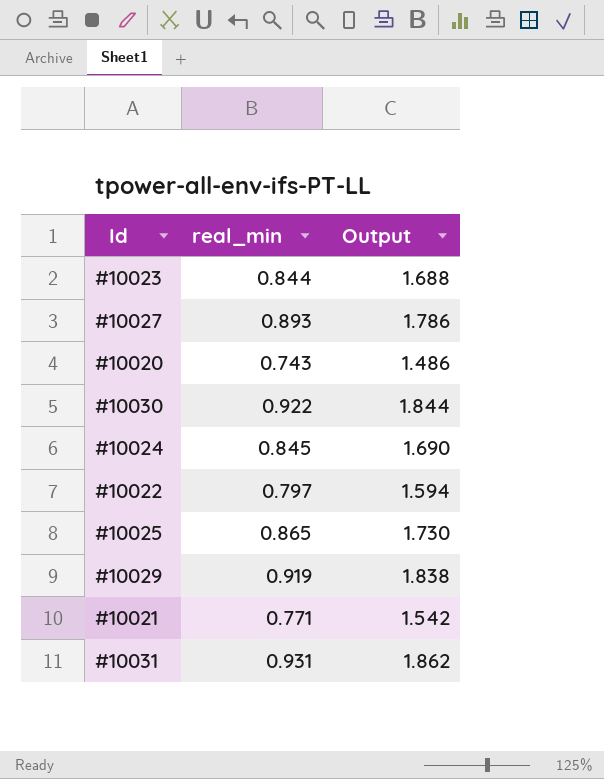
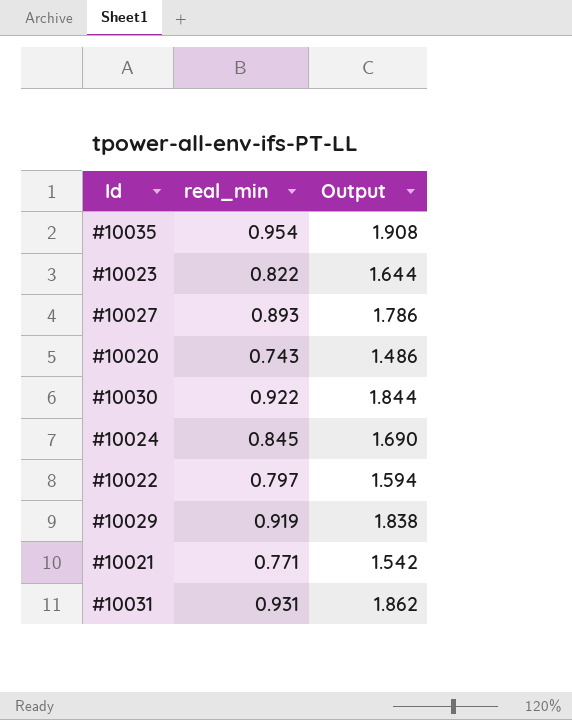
row #10025: 0.865 | 1.730 -> none
row #10035: none -> 0.954 | 1.908
#10023 | real_min: 0.844 -> 0.822
#10023 | Output: 1.688 -> 1.644

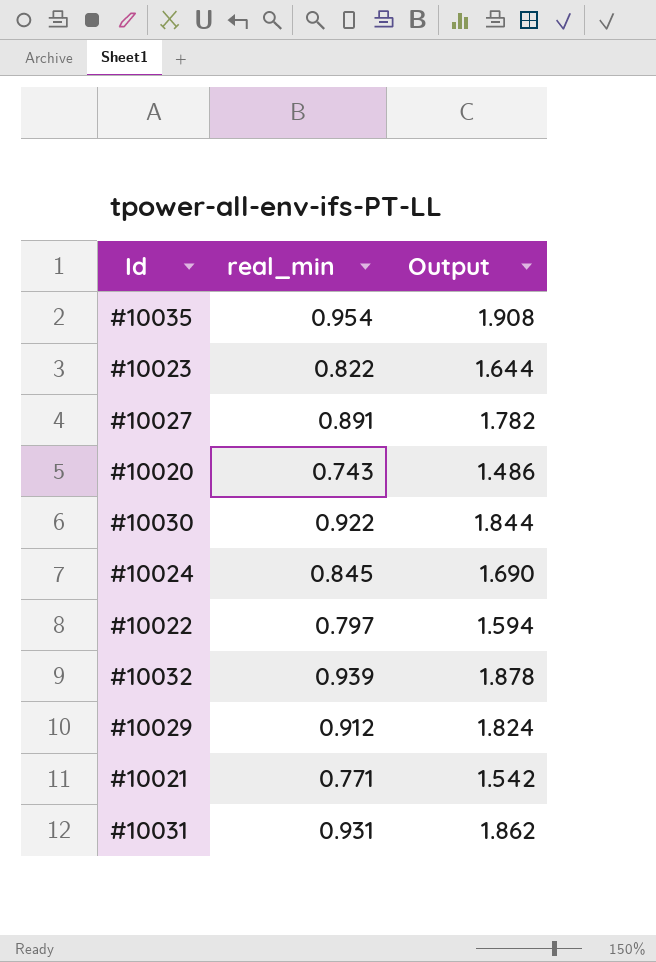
#10027 | real_min: 0.893 -> 0.891
#10027 | Output: 1.786 -> 1.782
row #10032: none -> 0.939 | 1.878
#10029 | real_min: 0.919 -> 0.912
#10029 | Output: 1.838 -> 1.824

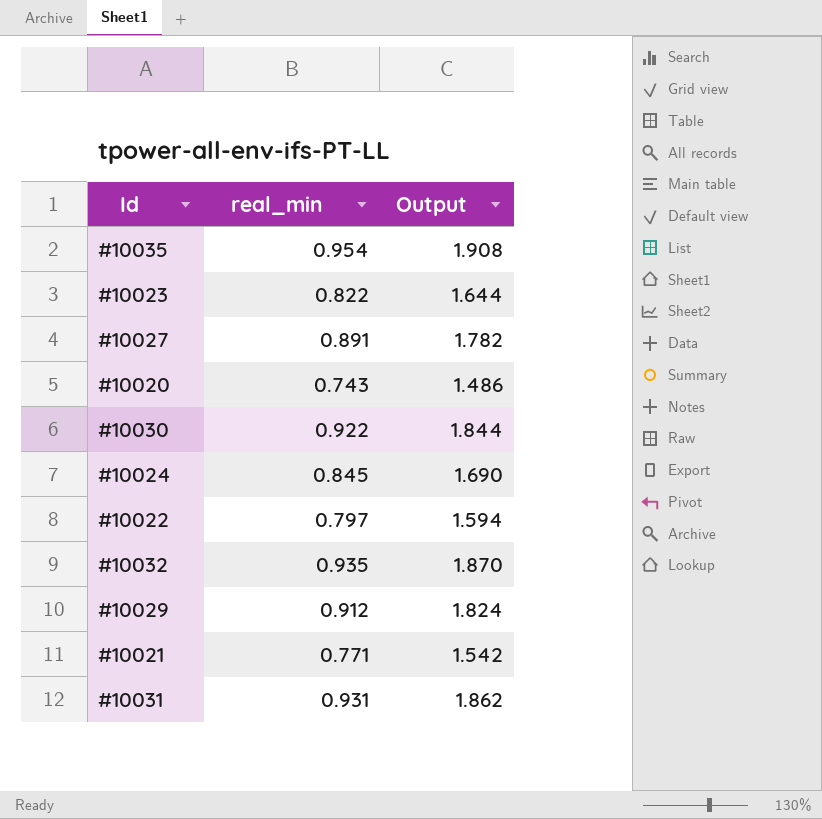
#10032 | real_min: 0.939 -> 0.935
#10032 | Output: 1.878 -> 1.870

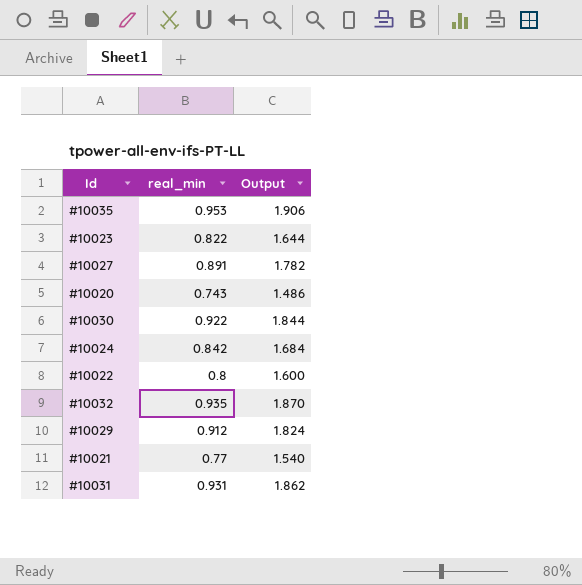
#10035 | real_min: 0.954 -> 0.953
#10035 | Output: 1.908 -> 1.906
#10024 | real_min: 0.845 -> 0.842
#10024 | Output: 1.690 -> 1.684
#10022 | real_min: 0.797 -> 0.8
#10022 | Output: 1.594 -> 1.600
#10021 | real_min: 0.771 -> 0.77
#10021 | Output: 1.542 -> 1.540

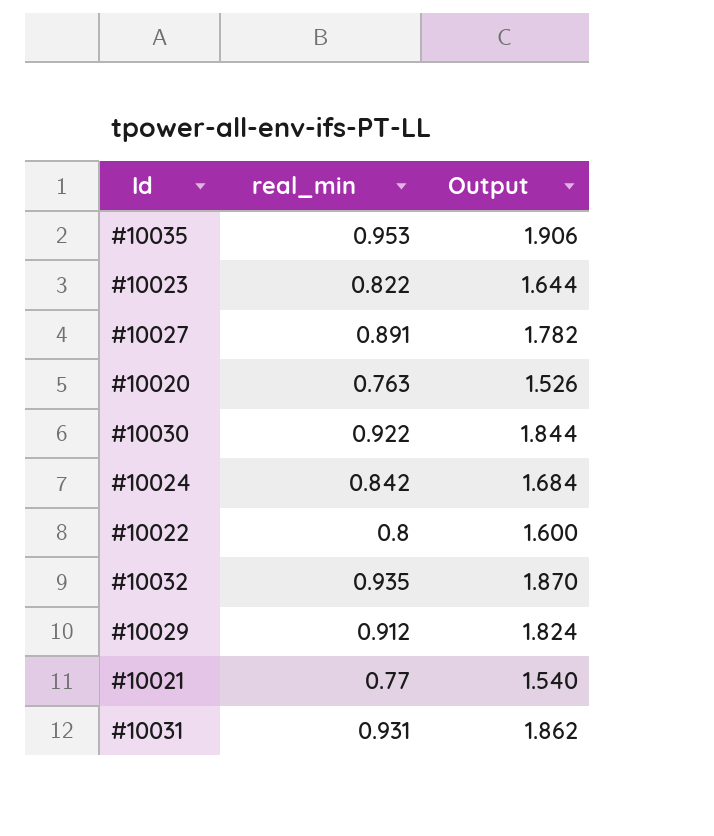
#10020 | real_min: 0.743 -> 0.763
#10020 | Output: 1.486 -> 1.526

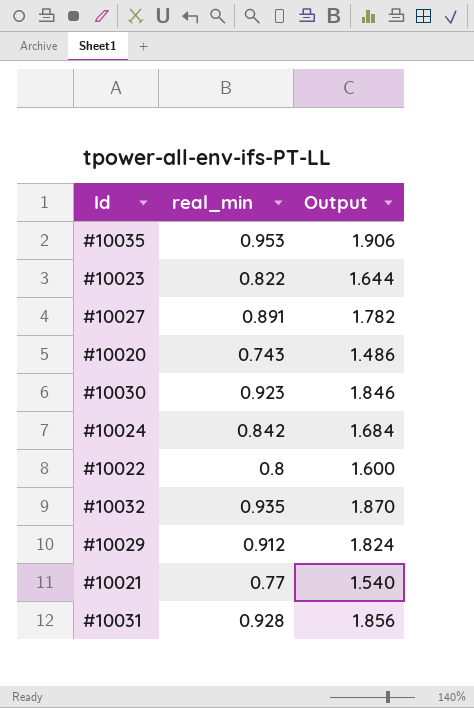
#10020 | real_min: 0.763 -> 0.743
#10020 | Output: 1.526 -> 1.486
#10030 | real_min: 0.922 -> 0.923
#10030 | Output: 1.844 -> 1.846
#10031 | real_min: 0.931 -> 0.928
#10031 | Output: 1.862 -> 1.856

